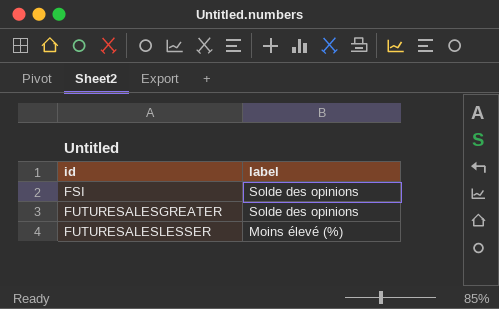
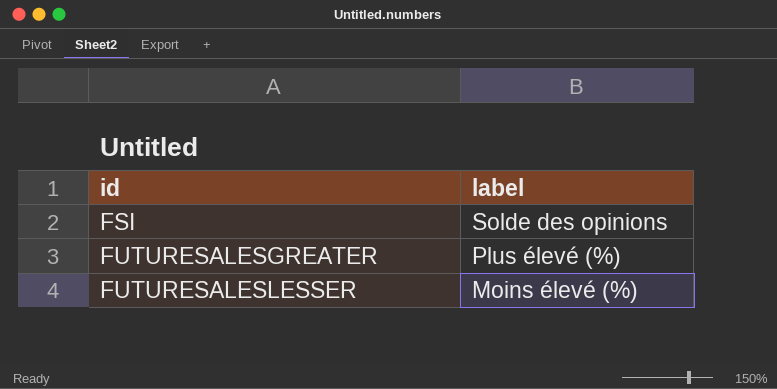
FUTURESALESGREATER | label: Solde des opinions -> Plus élevé (%)

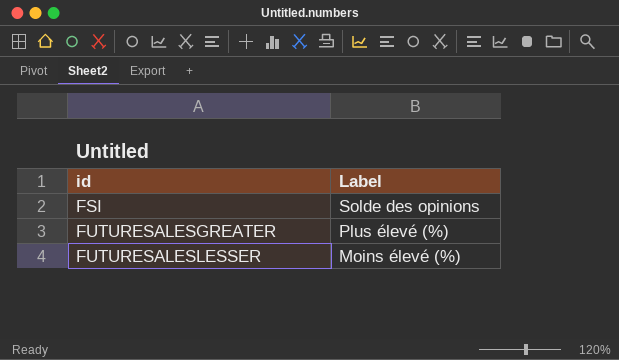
column name: label -> Label

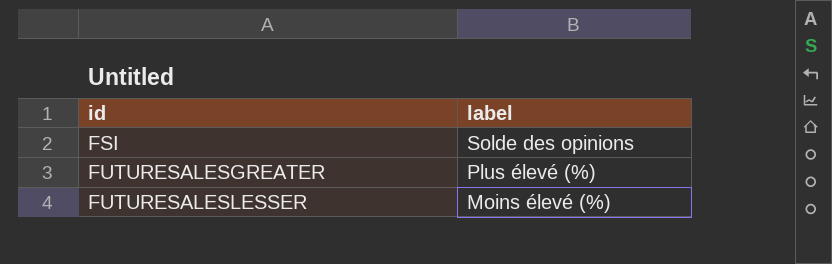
column name: Label -> label

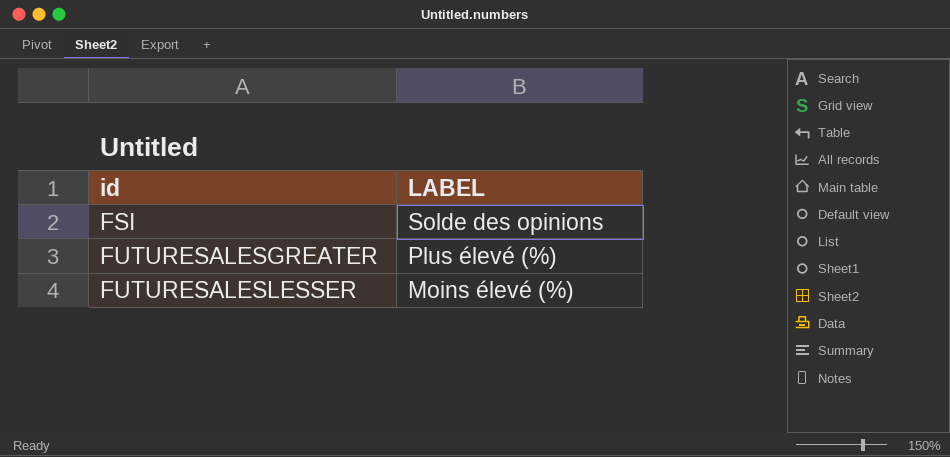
column name: label -> LABEL

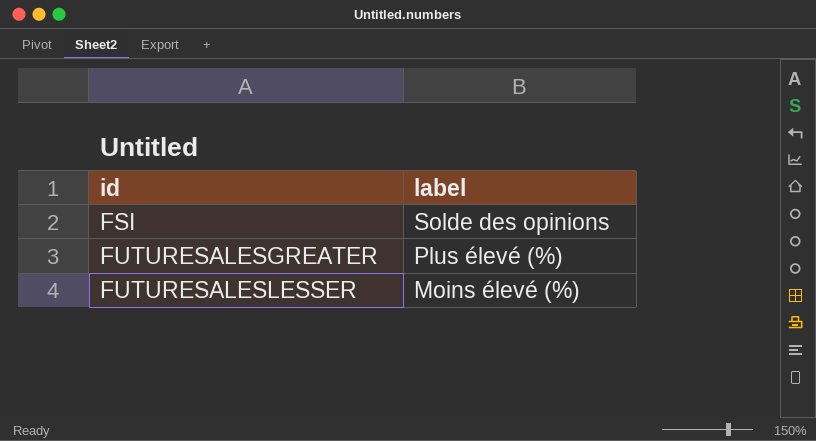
column name: LABEL -> label

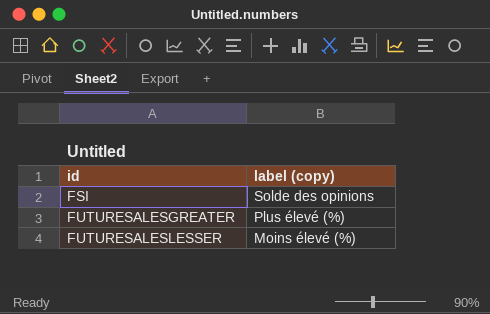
column name: label -> label (copy)

